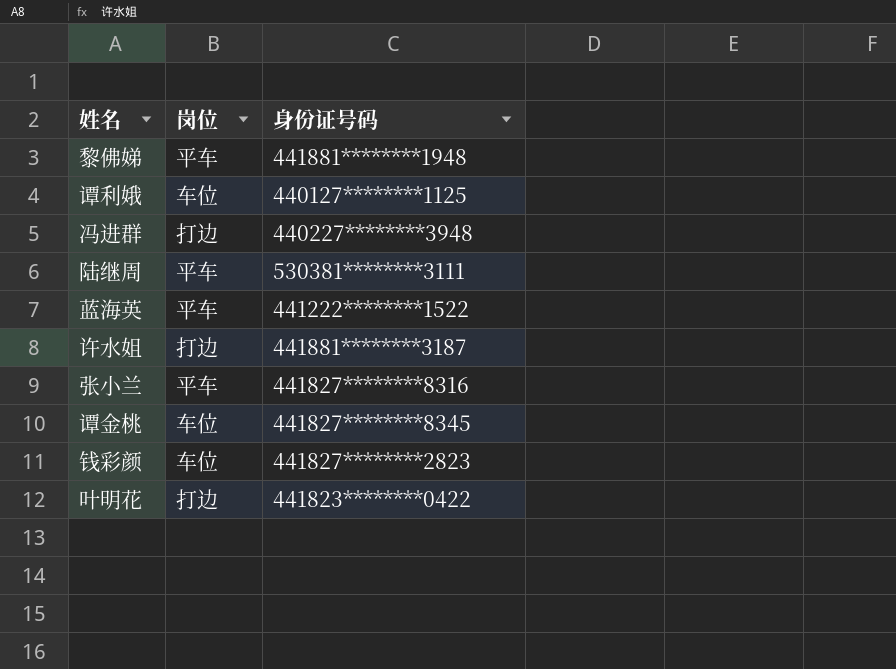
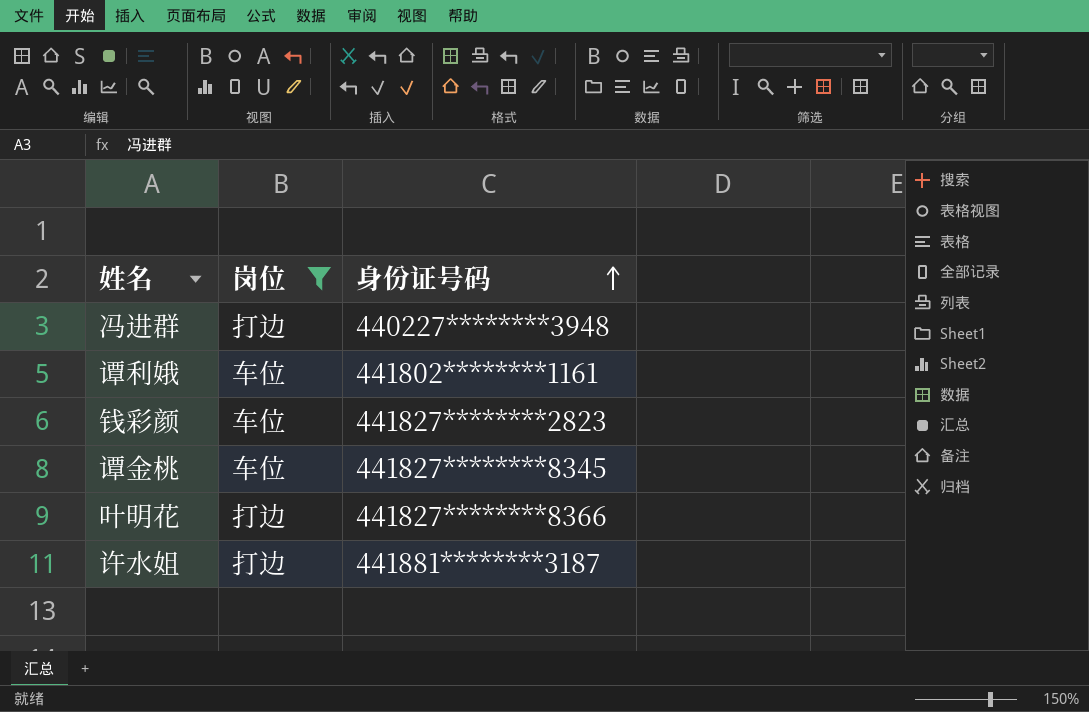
filter: none -> 岗位 != 平车
row order: none -> 身份证号码 ascending
谭利娥 | 身份证号码: 440127********1125 -> 441802********1161
叶明花 | 身份证号码: 441823********0422 -> 441827********8366

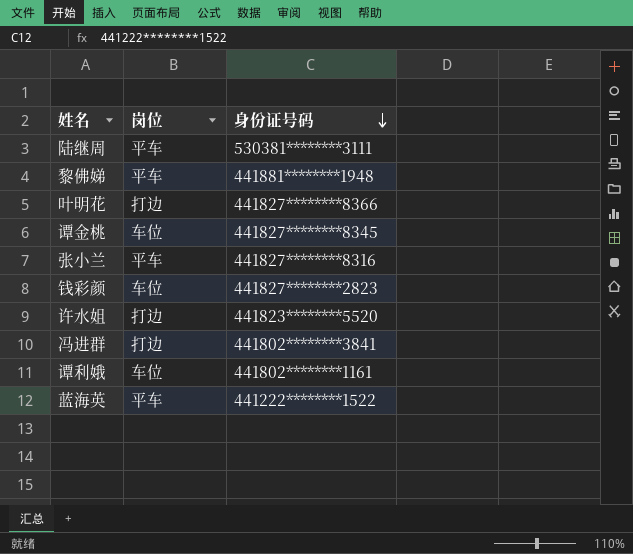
filter: 岗位 != 平车 -> none
row order: 身份证号码 ascending -> 身份证号码 descending
许水姐 | 身份证号码: 441881********3187 -> 441823********5520
冯进群 | 身份证号码: 440227********3948 -> 441802********3841

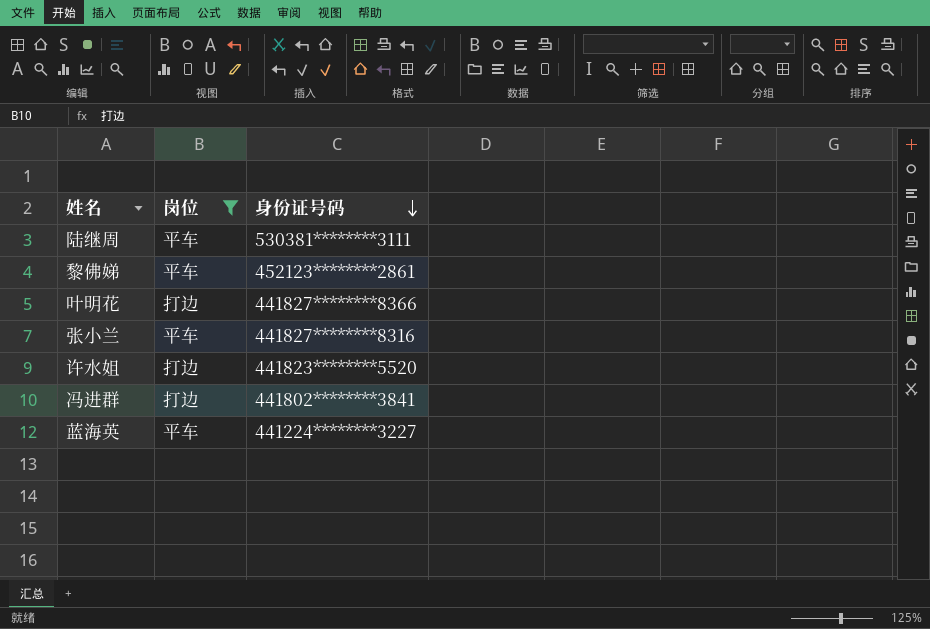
filter: none -> 岗位 != 车位
黎佛娣 | 身份证号码: 441881********1948 -> 452123********2861
蓝海英 | 身份证号码: 441222********1522 -> 441224********3227

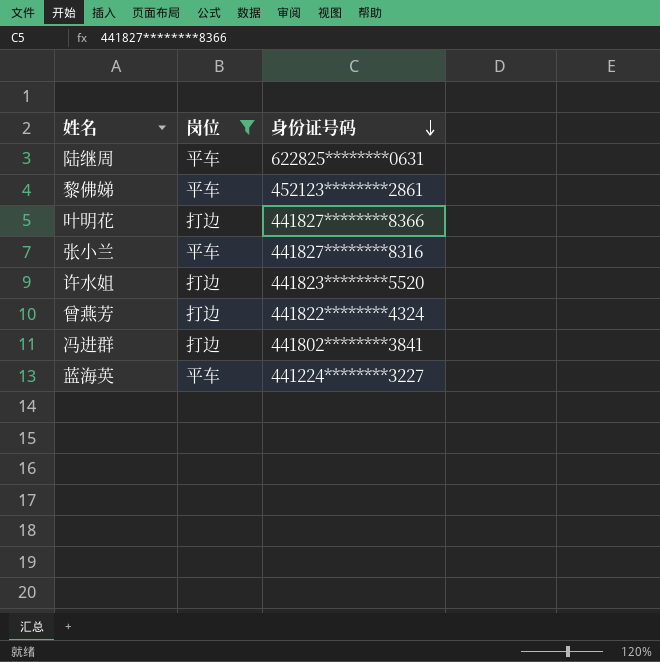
陆继周 | 身份证号码: 530381********3111 -> 622825********0631
row 曾燕芳: none -> 打边 | 441822********4324

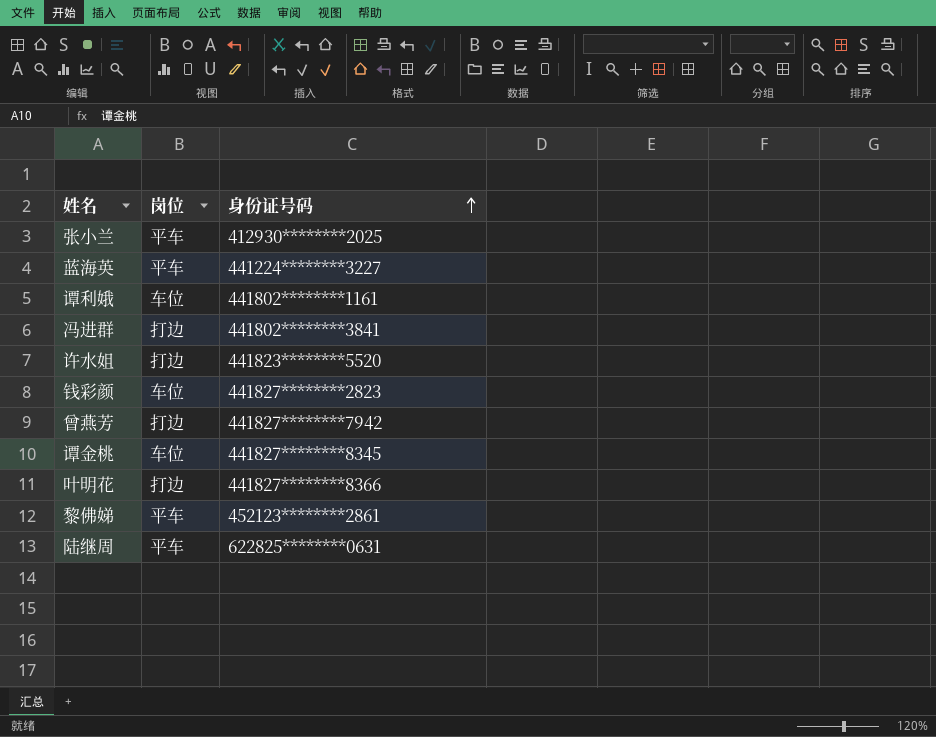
filter: 岗位 != 车位 -> none
row order: 身份证号码 descending -> 身份证号码 ascending
张小兰 | 身份证号码: 441827********8316 -> 412930********2025
曾燕芳 | 身份证号码: 441822********4324 -> 441827********7942

